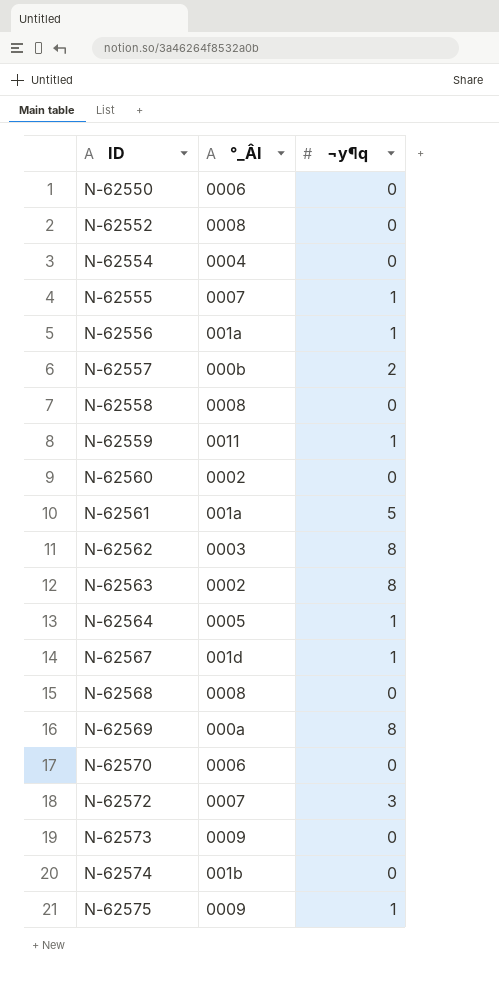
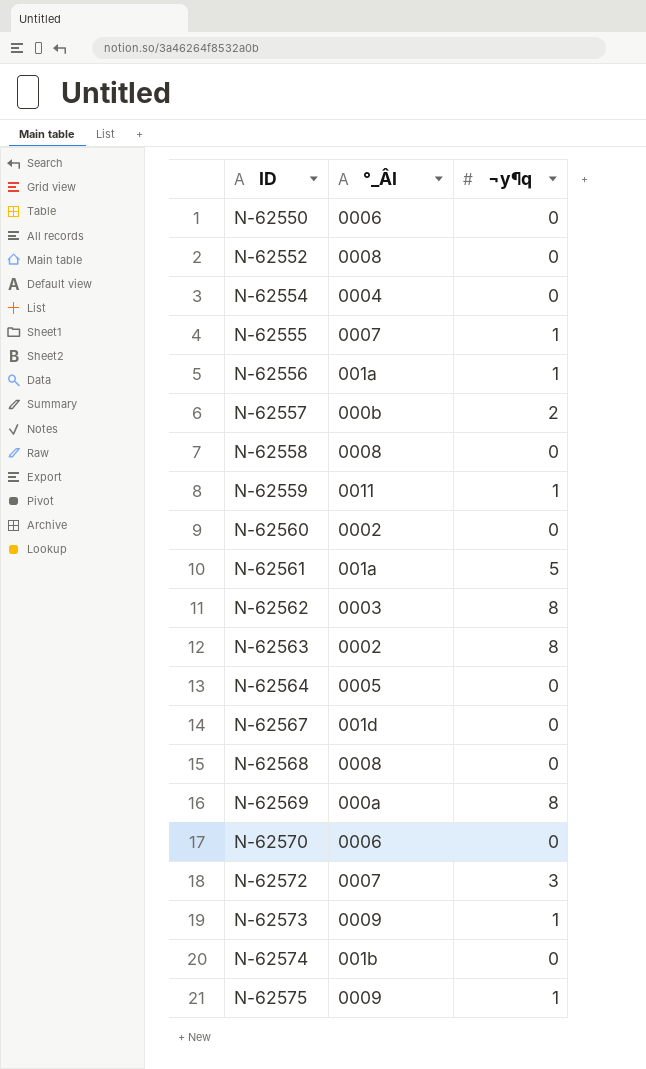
N-62564 | ¬y¶q: 1 -> 0
N-62567 | ¬y¶q: 1 -> 0
N-62573 | ¬y¶q: 0 -> 1

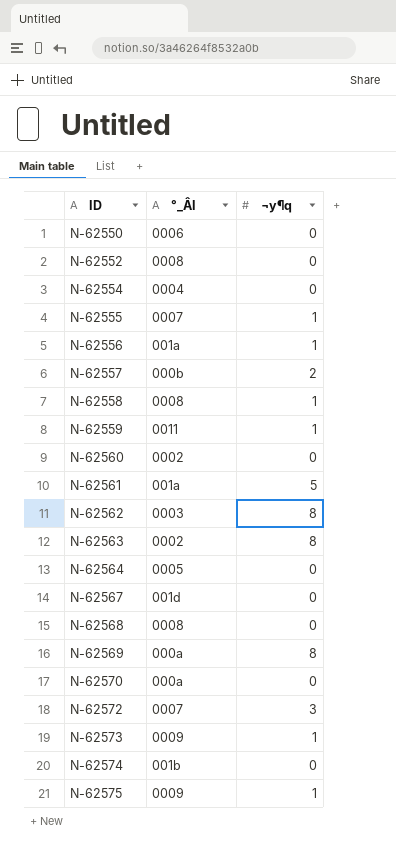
N-62558 | ¬y¶q: 0 -> 1
N-62570 | °_ÂI: 0006 -> 000a

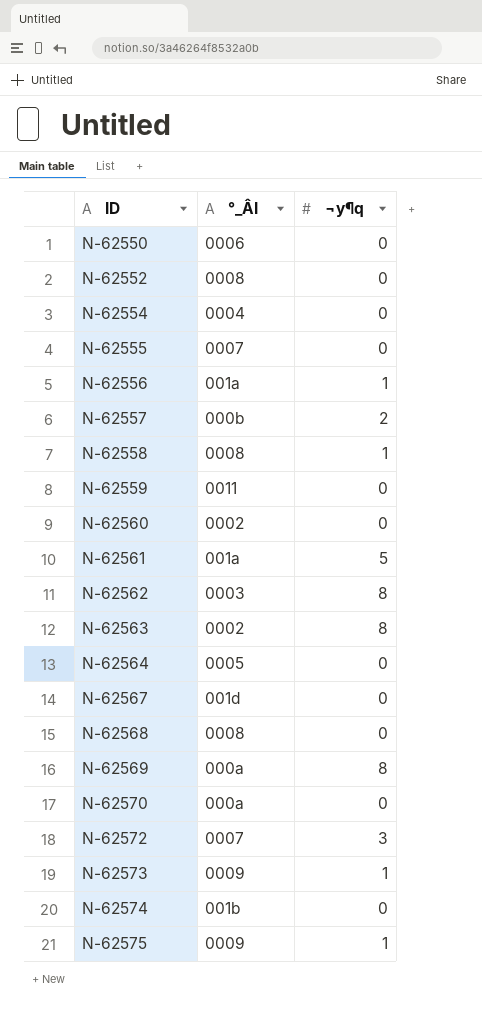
N-62555 | ¬y¶q: 1 -> 0
N-62559 | ¬y¶q: 1 -> 0

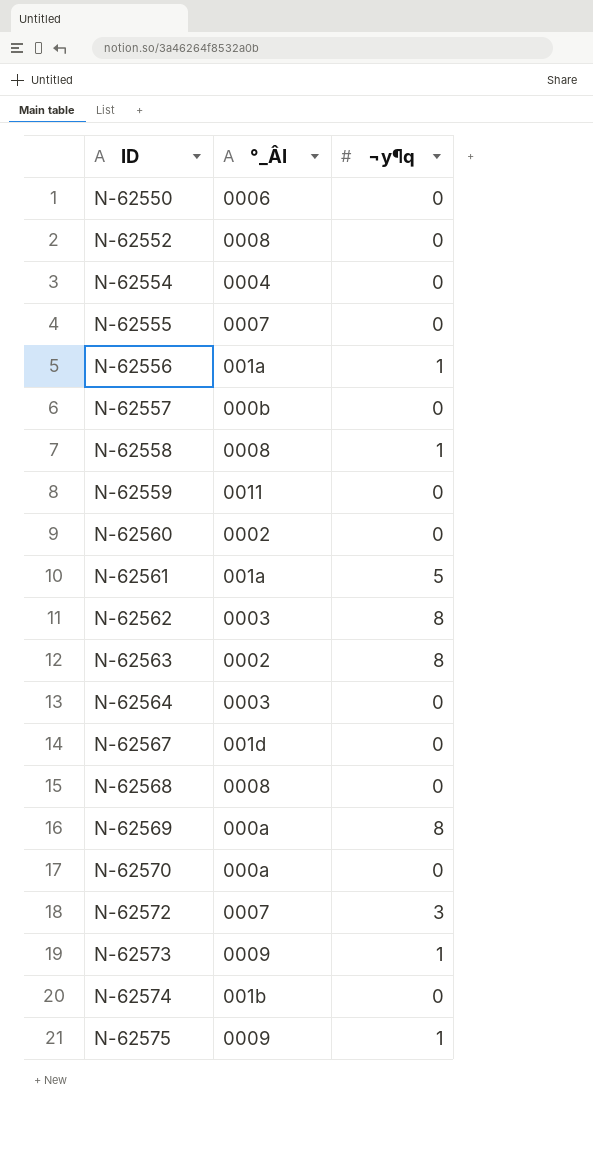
N-62557 | ¬y¶q: 2 -> 0
N-62564 | °_ÂI: 0005 -> 0003

